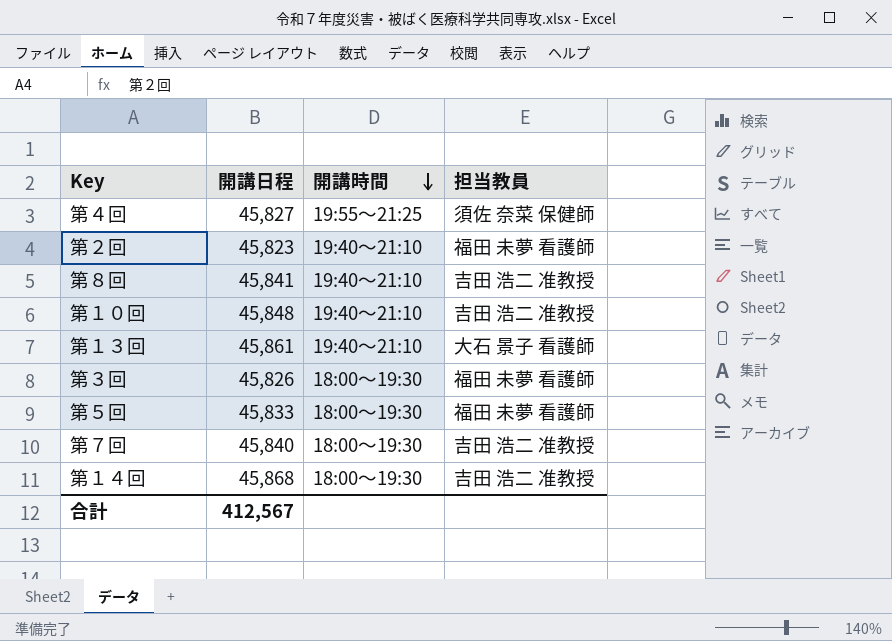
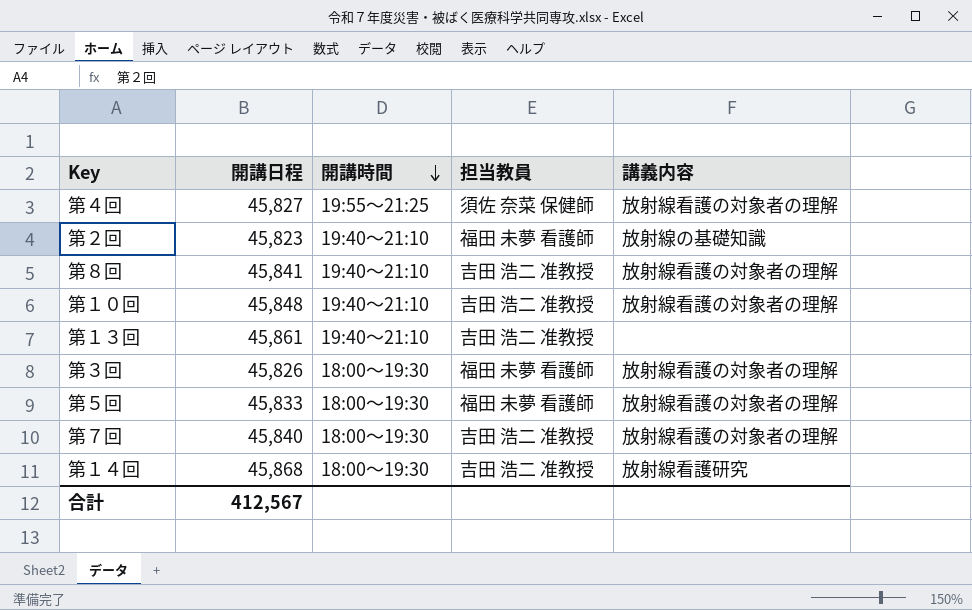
column 講義内容 | position: none -> 5
第１３回 | 担当教員: 大石 景子 看護師 -> 吉田 浩二 准教授

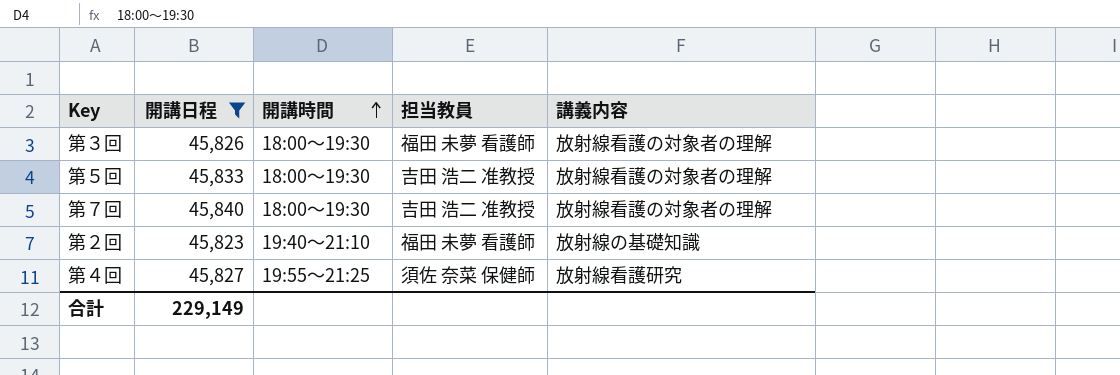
filter: none -> 開講日程 <= 45,840
row order: 開講時間 descending -> 開講時間 ascending
第５回 | 担当教員: 福田 未夢 看護師 -> 吉田 浩二 准教授
第４回 | 講義内容: 放射線看護の対象者の理解 -> 放射線看護研究
合計 | 開講日程: 412,567 -> 229,149

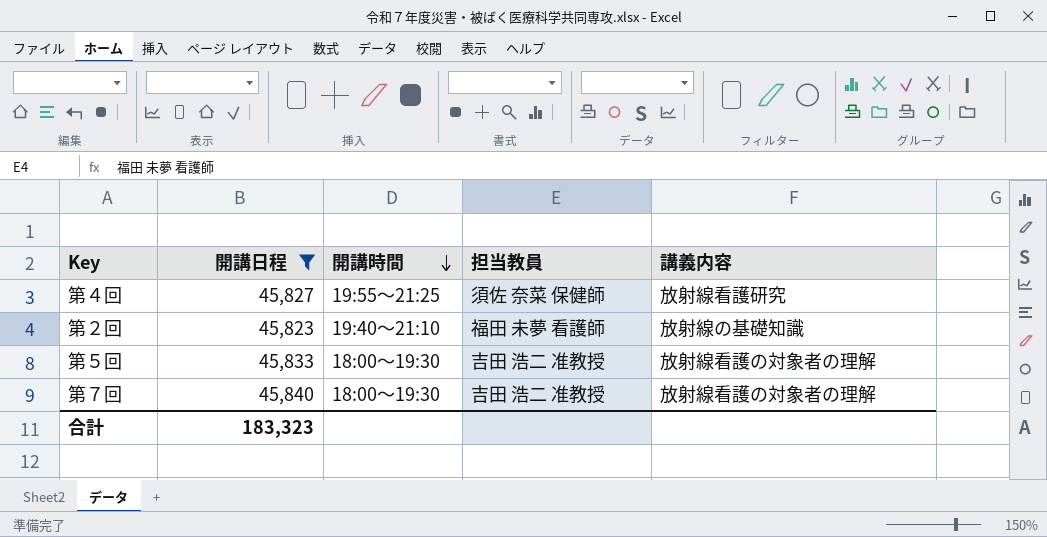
row order: 開講時間 ascending -> 開講時間 descending
row 第３回: 45,826 | 18:00～19:30 | 福田 未夢 看護師 | 放射線看護の対象者の理解 -> none
合計 | 開講日程: 229,149 -> 183,323

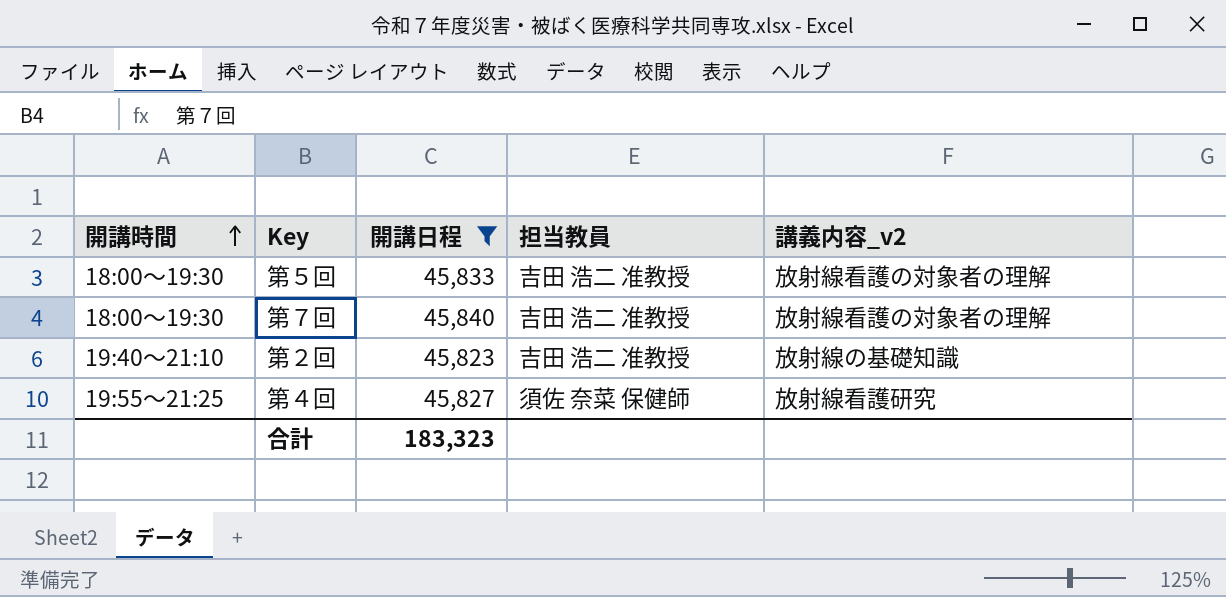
row order: 開講時間 descending -> 開講時間 ascending
column 開講時間 | position: 3 -> 1
column name: 講義内容 -> 講義内容_v2
第２回 | 担当教員: 福田 未夢 看護師 -> 吉田 浩二 准教授

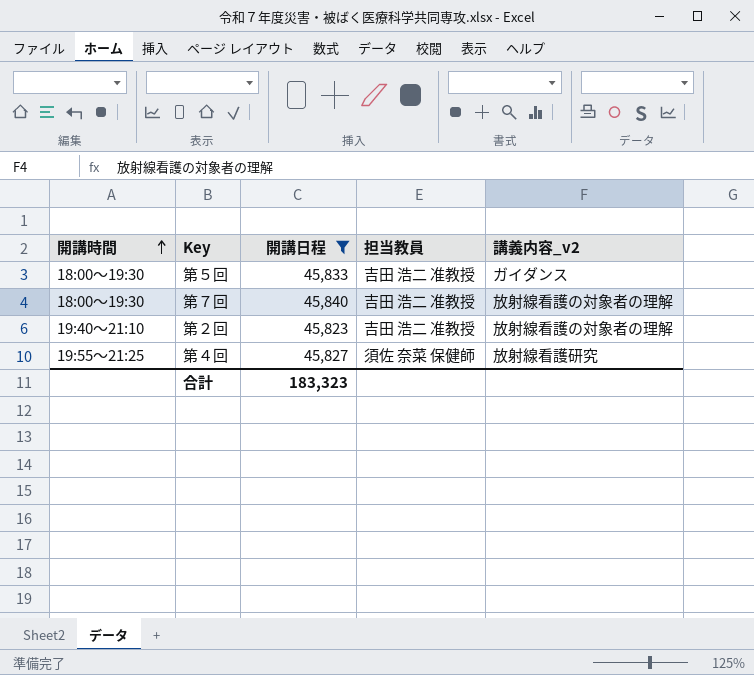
第５回 | 講義内容_v2: 放射線看護の対象者の理解 -> ガイダンス
第２回 | 講義内容_v2: 放射線の基礎知識 -> 放射線看護の対象者の理解

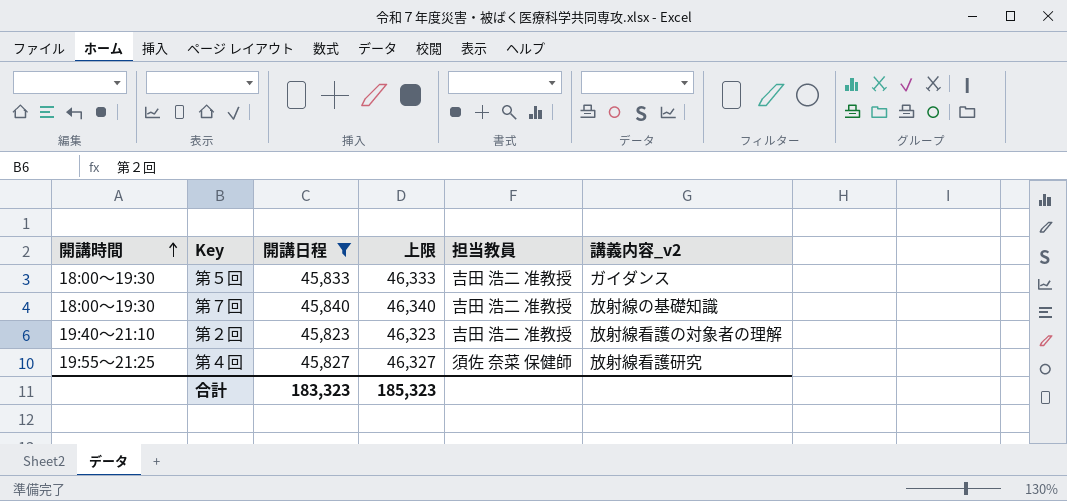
column 上限 | formula: none -> [開講日程] + 500
第７回 | 講義内容_v2: 放射線看護の対象者の理解 -> 放射線の基礎知識

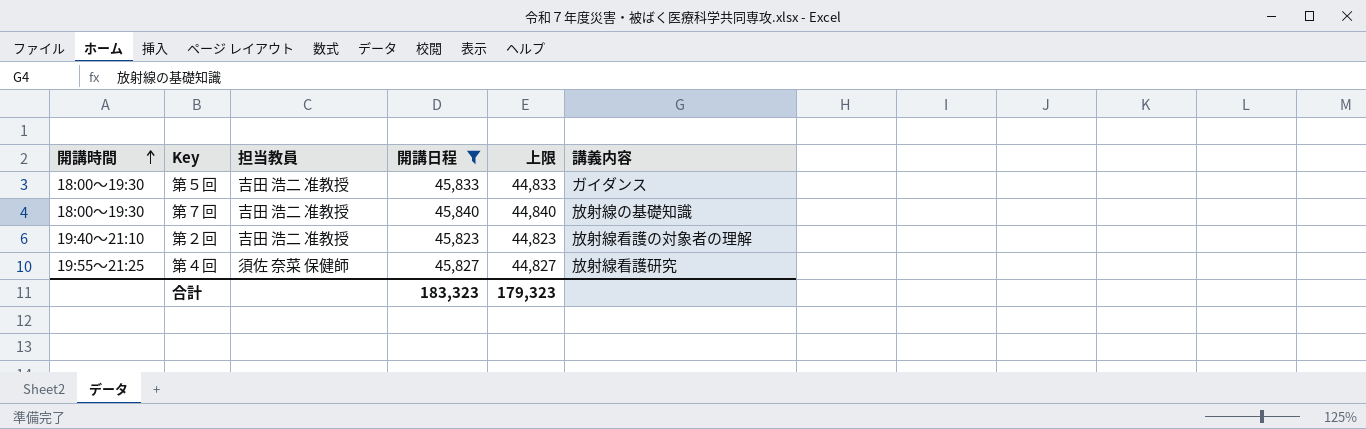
column 担当教員 | position: 5 -> 3
column 上限 | formula: [開講日程] + 500 -> [開講日程] - 1000
column name: 講義内容_v2 -> 講義内容
合計 | 上限: 185,323 -> 179,323

